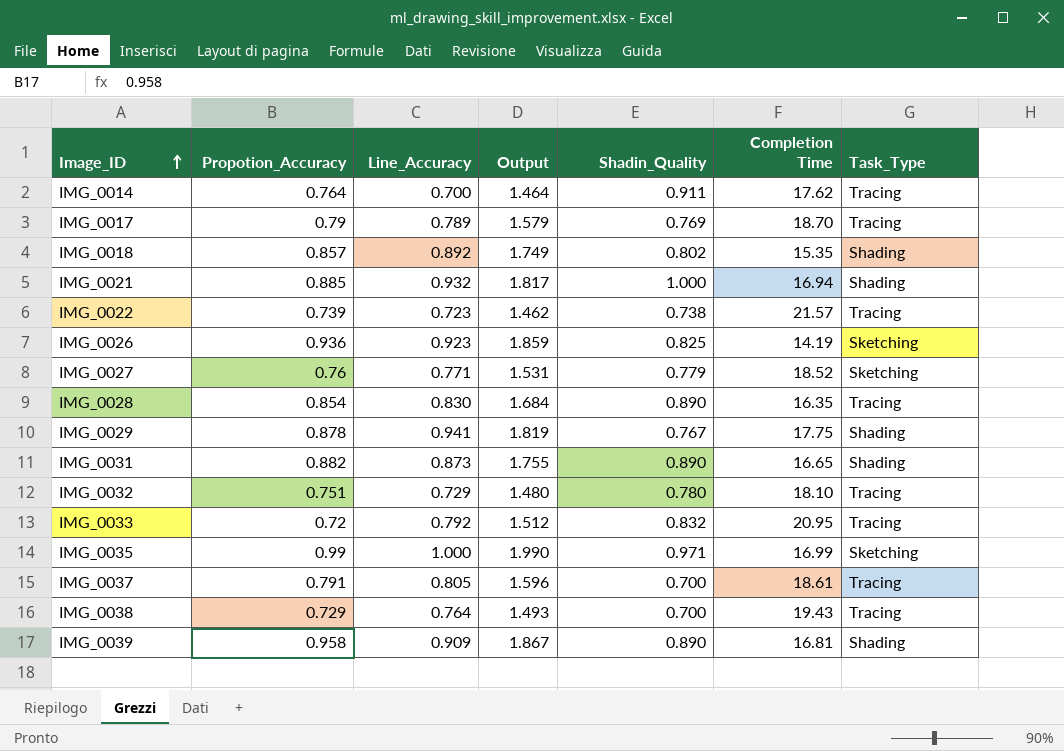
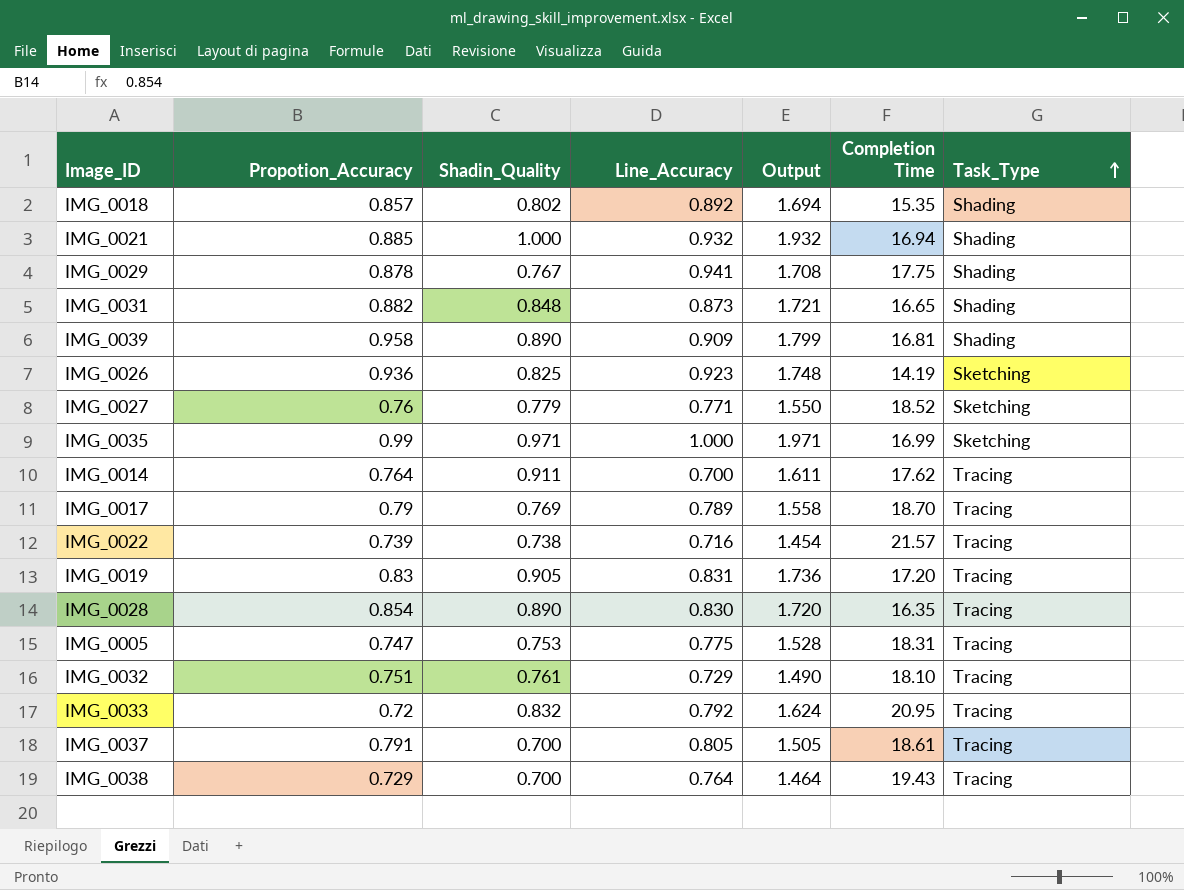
row order: Image_ID ascending -> Task_Type ascending
column Shadin_Quality | position: 5 -> 3
column Output | formula: [Propotion_Accuracy] + [Line_Accuracy] -> [Shadin_Quality] + [Line_Accuracy]
IMG_0031 | Shadin_Quality: 0.890 -> 0.848
IMG_0022 | Line_Accuracy: 0.723 -> 0.716
row IMG_0019: none -> 0.83 | 0.905 | 0.831 | 1.736 | 17.20 | Tracing
row IMG_0005: none -> 0.747 | 0.753 | 0.775 | 1.528 | 18.31 | Tracing
IMG_0032 | Shadin_Quality: 0.780 -> 0.761

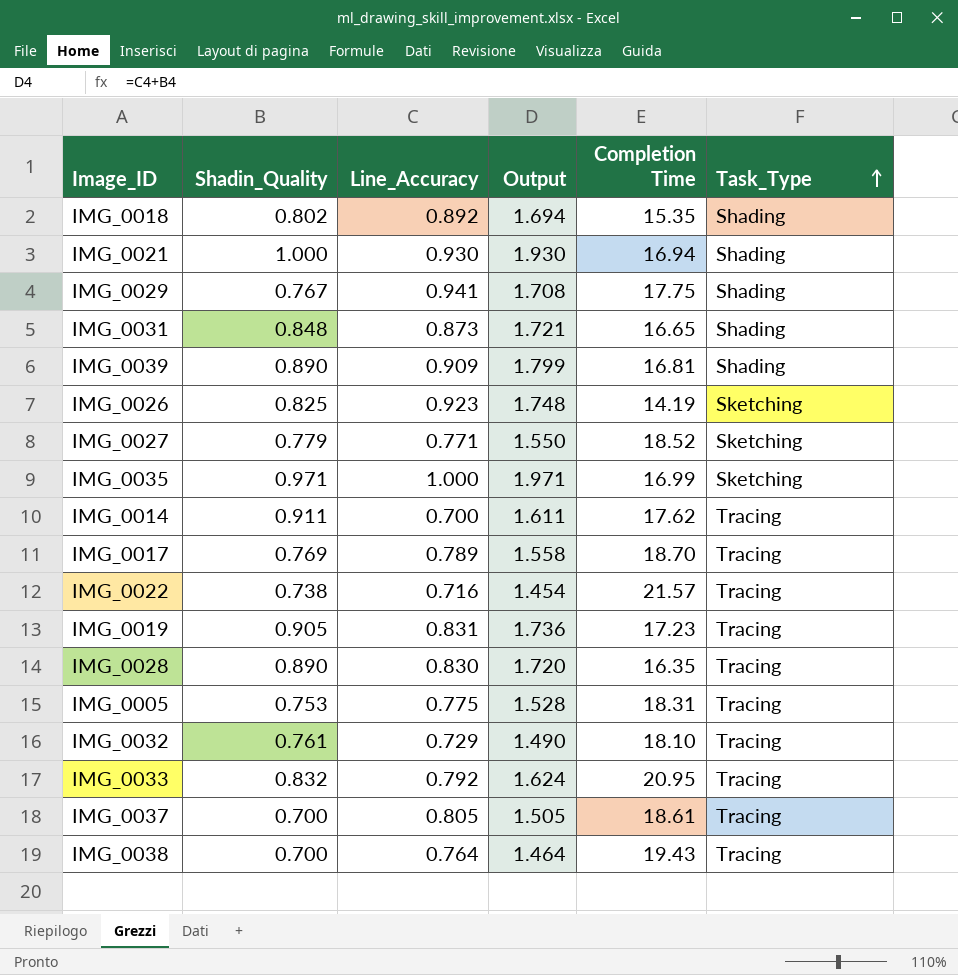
column Propotion_Accuracy | position: 2 -> none
IMG_0021 | Line_Accuracy: 0.932 -> 0.930
IMG_0021 | Output: 1.932 -> 1.930
IMG_0019 | Completion Time: 17.20 -> 17.23

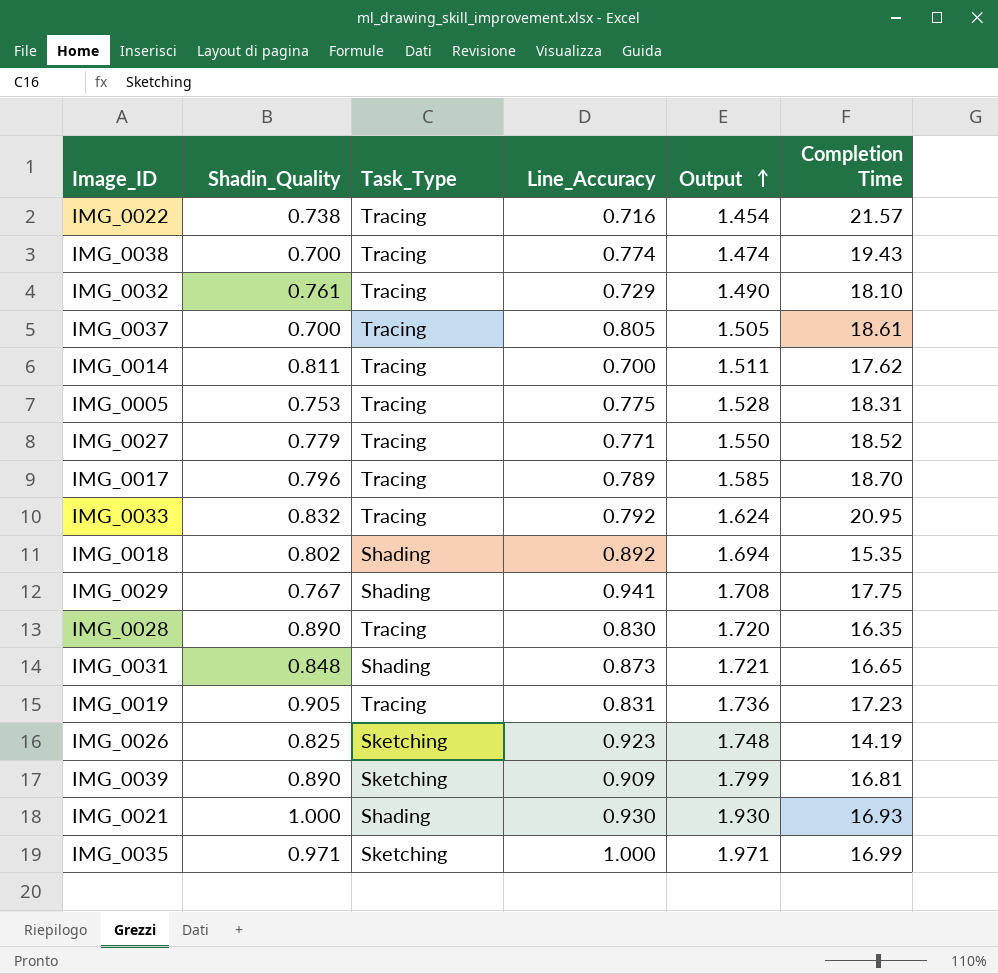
row order: Task_Type ascending -> Output ascending
column Task_Type | position: 6 -> 3
IMG_0038 | Line_Accuracy: 0.764 -> 0.774
IMG_0038 | Output: 1.464 -> 1.474
IMG_0014 | Shadin_Quality: 0.911 -> 0.811
IMG_0014 | Output: 1.611 -> 1.511
IMG_0027 | Task_Type: Sketching -> Tracing
IMG_0017 | Shadin_Quality: 0.769 -> 0.796
IMG_0017 | Output: 1.558 -> 1.585
IMG_0039 | Task_Type: Shading -> Sketching
IMG_0021 | Completion Time: 16.94 -> 16.93

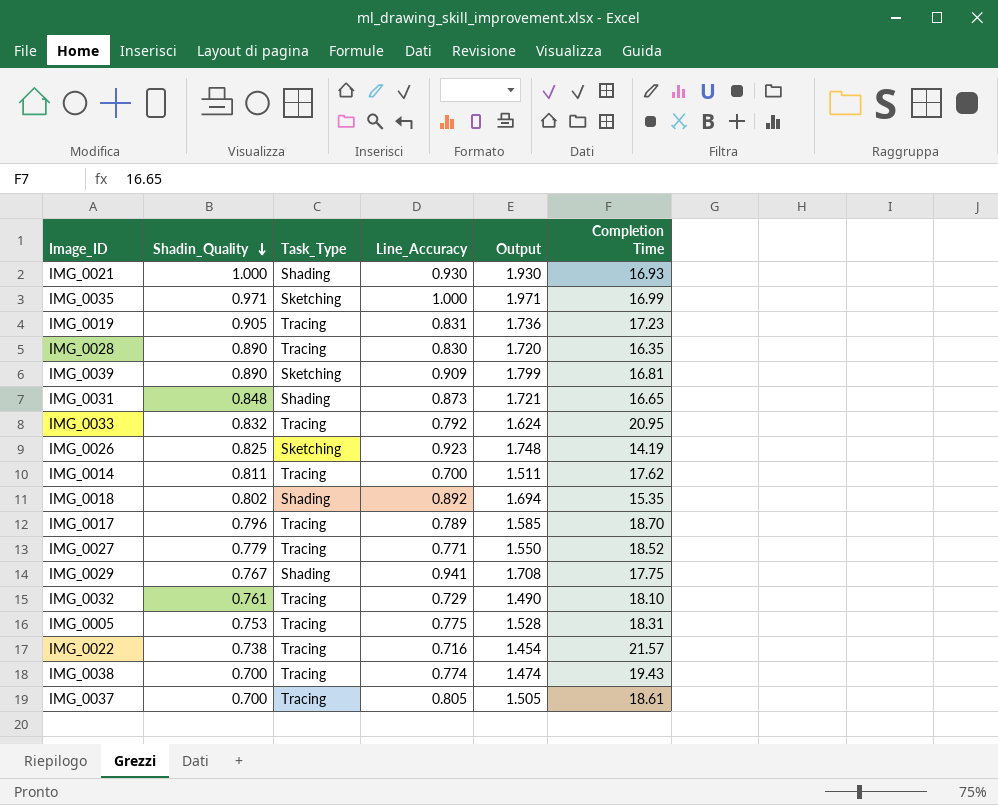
row order: Output ascending -> Shadin_Quality descending

